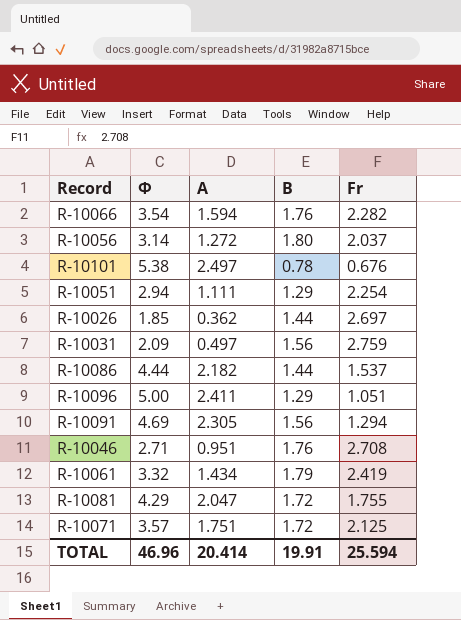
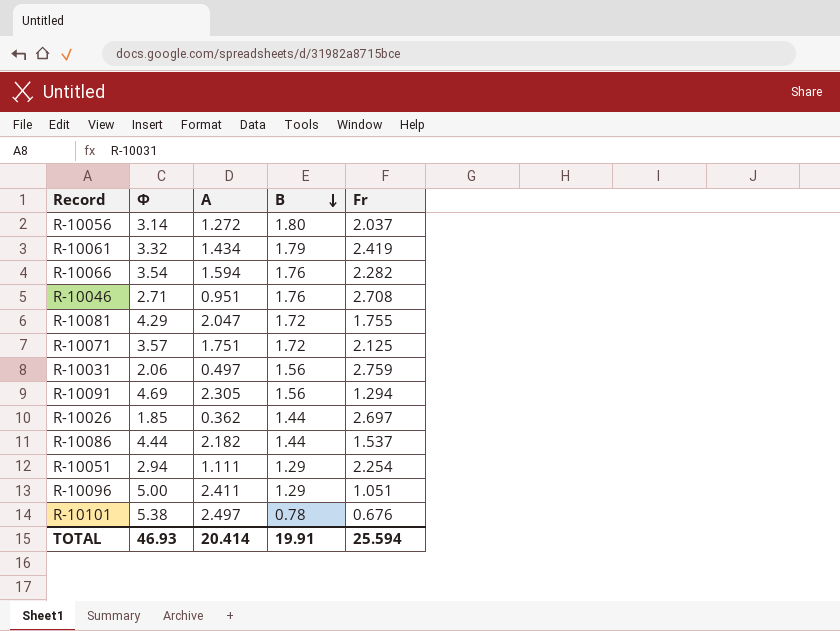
row order: none -> B descending
R-10031 | Φ: 2.09 -> 2.06
TOTAL | Φ: 46.96 -> 46.93

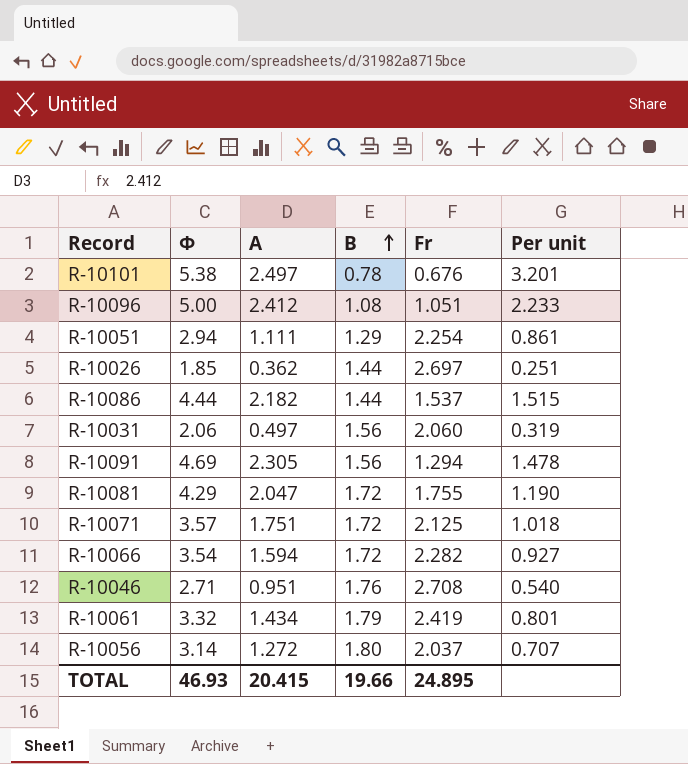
row order: B descending -> B ascending
column Per unit | formula: none -> [A] / [B]
R-10096 | A: 2.411 -> 2.412
R-10096 | B: 1.29 -> 1.08
R-10031 | Fr: 2.759 -> 2.060
R-10066 | B: 1.76 -> 1.72
TOTAL | A: 20.414 -> 20.415
TOTAL | B: 19.91 -> 19.66
TOTAL | Fr: 25.594 -> 24.895

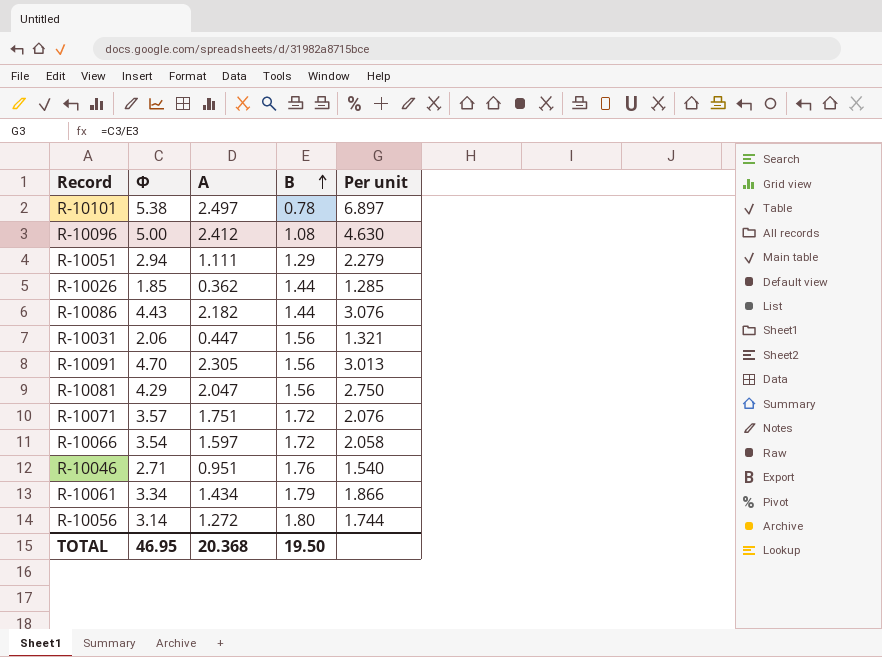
column Fr | position: 5 -> none
column Per unit | formula: [A] / [B] -> [Φ] / [B]
R-10086 | Φ: 4.44 -> 4.43
R-10031 | A: 0.497 -> 0.447
R-10091 | Φ: 4.69 -> 4.70
R-10081 | B: 1.72 -> 1.56
R-10066 | A: 1.594 -> 1.597
R-10061 | Φ: 3.32 -> 3.34
TOTAL | Φ: 46.93 -> 46.95
TOTAL | A: 20.415 -> 20.368
TOTAL | B: 19.66 -> 19.50

